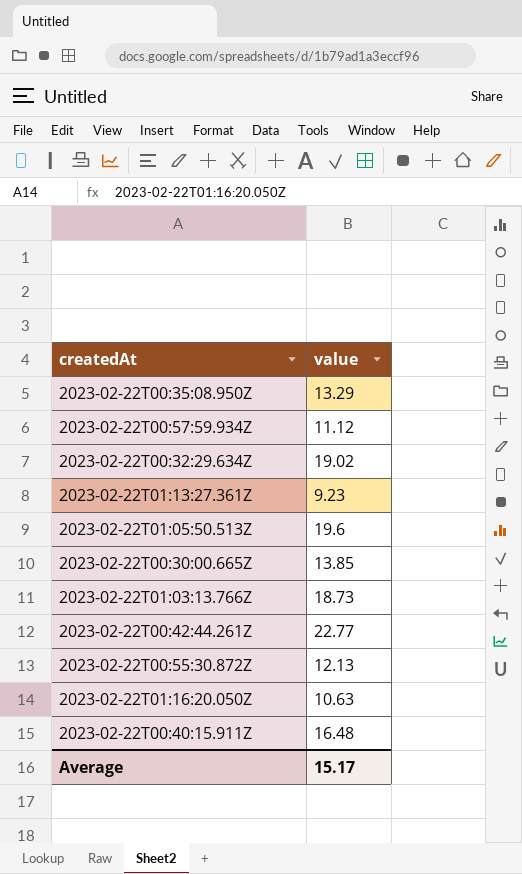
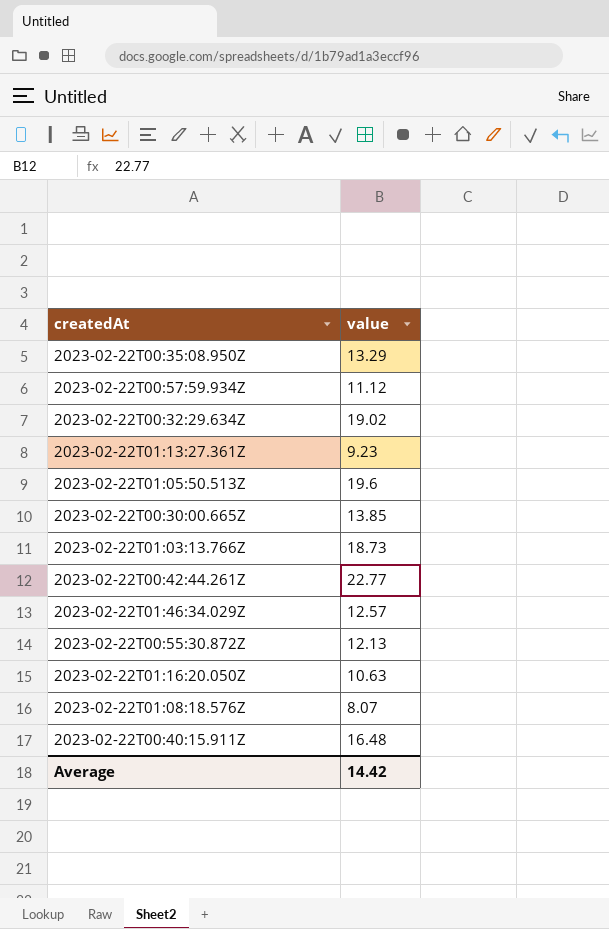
row 2023-02-22T01:46:34.029Z: none -> 12.57
row 2023-02-22T01:08:18.576Z: none -> 8.07
Average | value: 15.17 -> 14.42

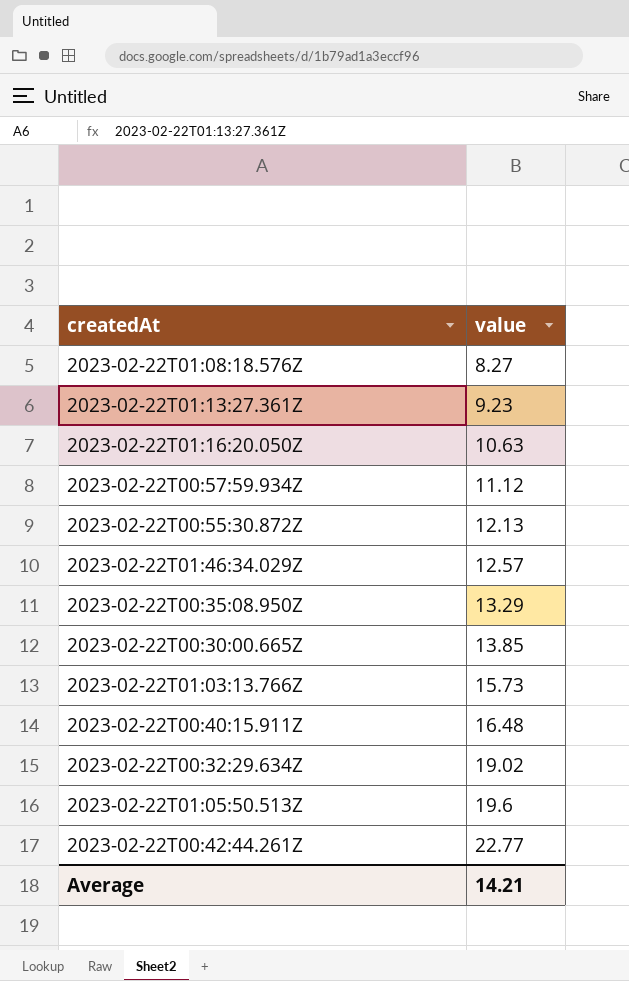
row order: none -> value ascending
2023-02-22T01:08:18.576Z | value: 8.07 -> 8.27
2023-02-22T01:03:13.766Z | value: 18.73 -> 15.73
Average | value: 14.42 -> 14.21

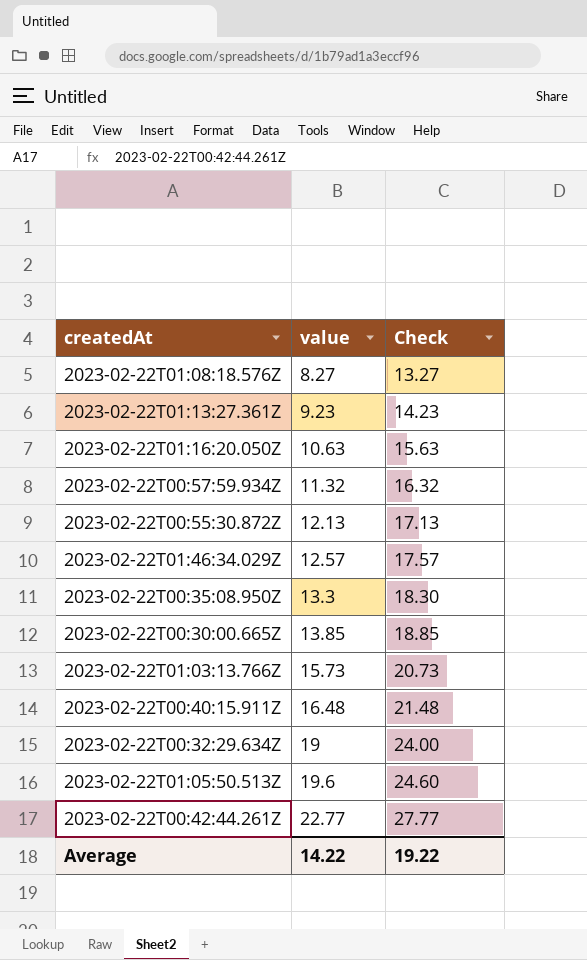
column Check | formula: none -> [value] + 5
2023-02-22T00:57:59.934Z | value: 11.12 -> 11.32
2023-02-22T00:35:08.950Z | value: 13.29 -> 13.3
2023-02-22T00:32:29.634Z | value: 19.02 -> 19
Average | value: 14.21 -> 14.22

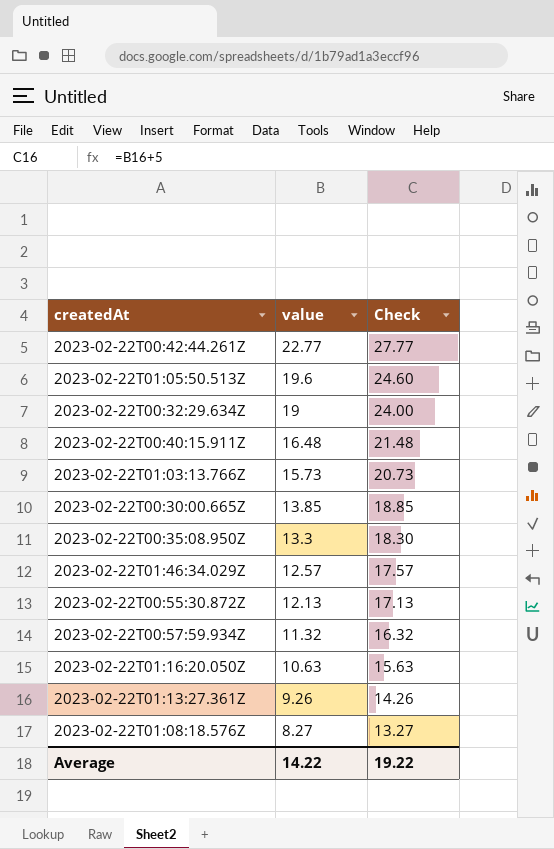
row order: value ascending -> value descending
2023-02-22T01:13:27.361Z | value: 9.23 -> 9.26
2023-02-22T01:13:27.361Z | Check: 14.23 -> 14.26

